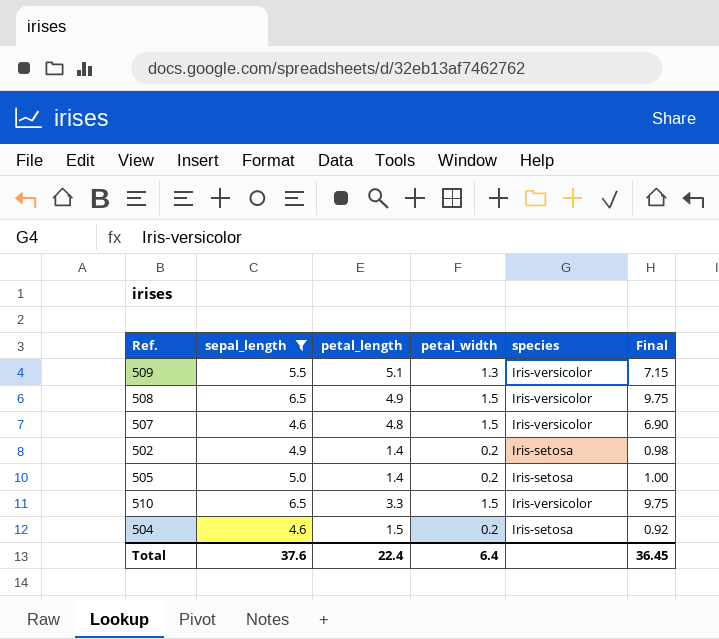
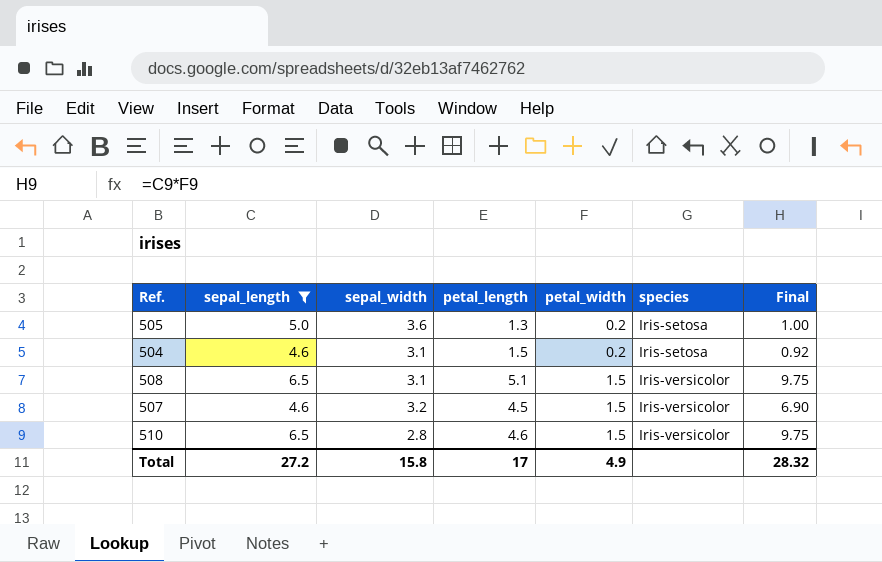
row order: none -> petal_width ascending
column sepal_width | position: none -> 3
row 509: 5.5 | 5.1 | 1.3 | Iris-versicolor | 7.15 -> none
row 502: 4.9 | 1.4 | 0.2 | Iris-setosa | 0.98 -> none
505 | petal_length: 1.4 -> 1.3
508 | petal_length: 4.9 -> 5.1
507 | petal_length: 4.8 -> 4.5
510 | petal_length: 3.3 -> 4.6
Total | sepal_length: 37.6 -> 27.2
Total | petal_length: 22.4 -> 17
Total | petal_width: 6.4 -> 4.9
Total | Final: 36.45 -> 28.32

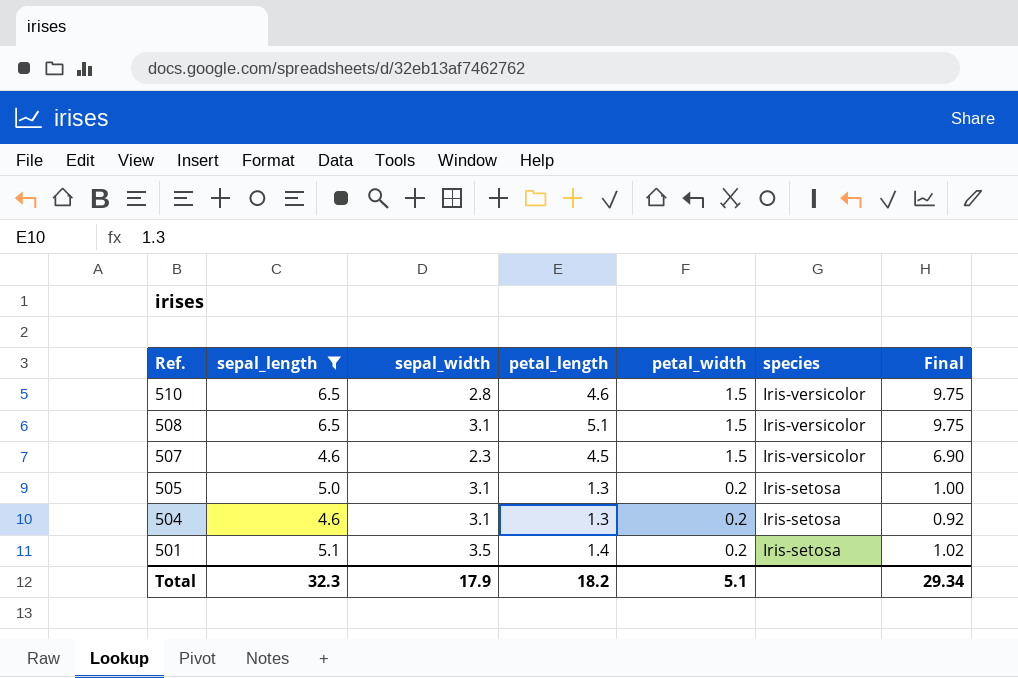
row order: petal_width ascending -> Ref. descending
507 | sepal_width: 3.2 -> 2.3
505 | sepal_width: 3.6 -> 3.1
504 | petal_length: 1.5 -> 1.3
row 501: none -> 5.1 | 3.5 | 1.4 | 0.2 | Iris-setosa | 1.02
Total | sepal_length: 27.2 -> 32.3
Total | sepal_width: 15.8 -> 17.9
Total | petal_length: 17 -> 18.2
Total | petal_width: 4.9 -> 5.1
Total | Final: 28.32 -> 29.34

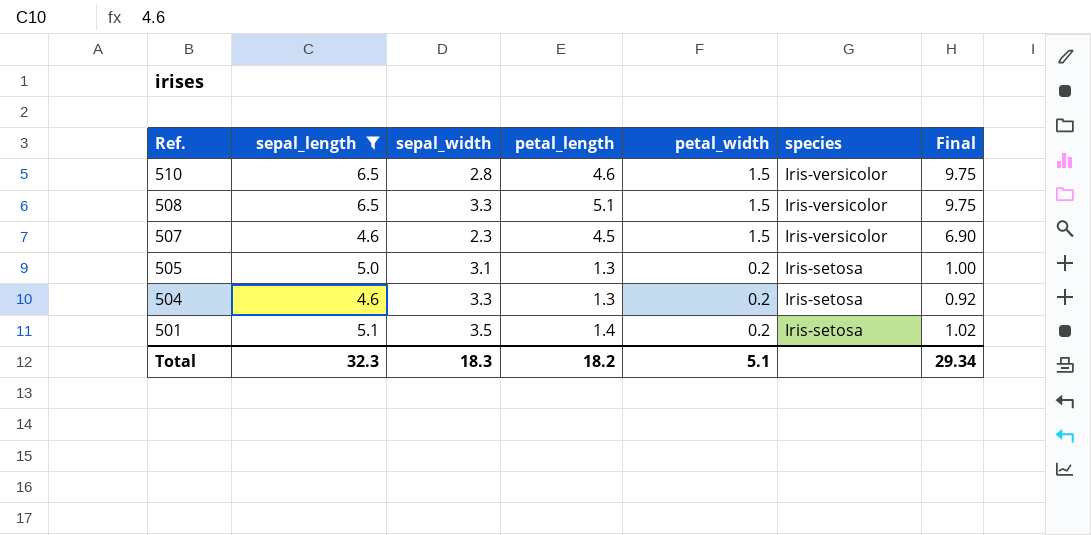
508 | sepal_width: 3.1 -> 3.3
504 | sepal_width: 3.1 -> 3.3
Total | sepal_width: 17.9 -> 18.3

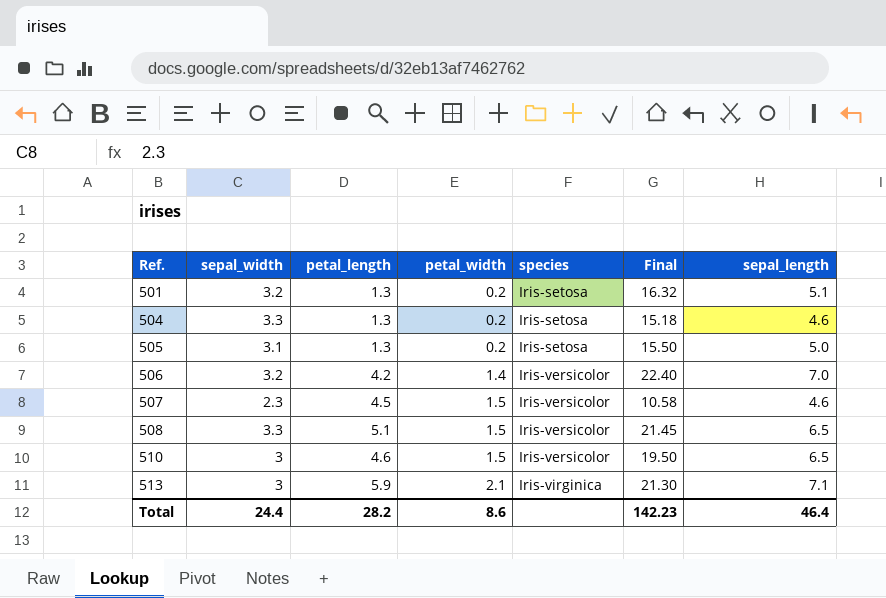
filter: sepal_length <= 6.5 -> none
row order: Ref. descending -> Ref. ascending
column Final | formula: [sepal_length] * [petal_width] -> [sepal_width] * [sepal_length]
column sepal_length | position: 2 -> 7
501 | sepal_width: 3.5 -> 3.2
501 | petal_length: 1.4 -> 1.3
510 | sepal_width: 2.8 -> 3
Total | sepal_width: 18.3 -> 24.4
Total | petal_length: 18.2 -> 28.2
Total | petal_width: 5.1 -> 8.6
Total | Final: 29.34 -> 142.23
Total | sepal_length: 32.3 -> 46.4

